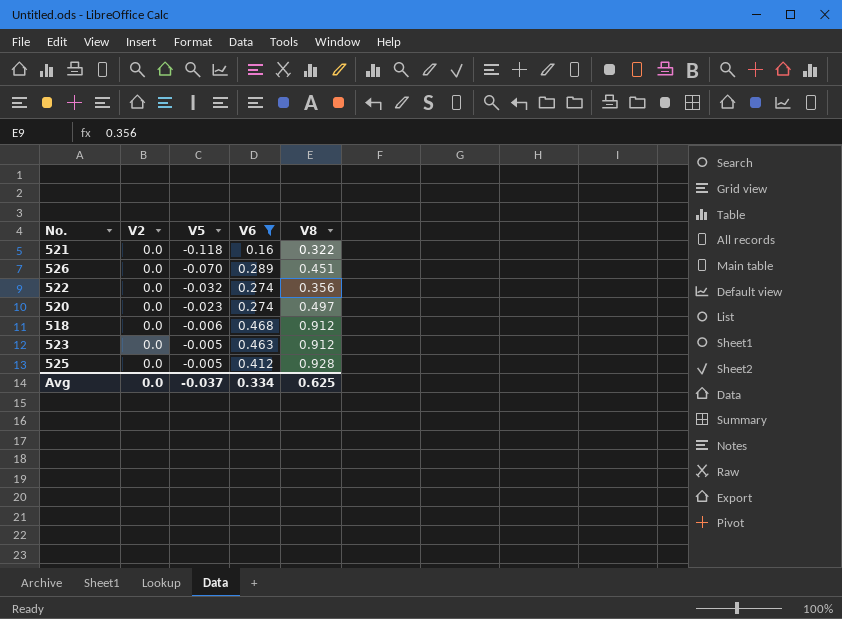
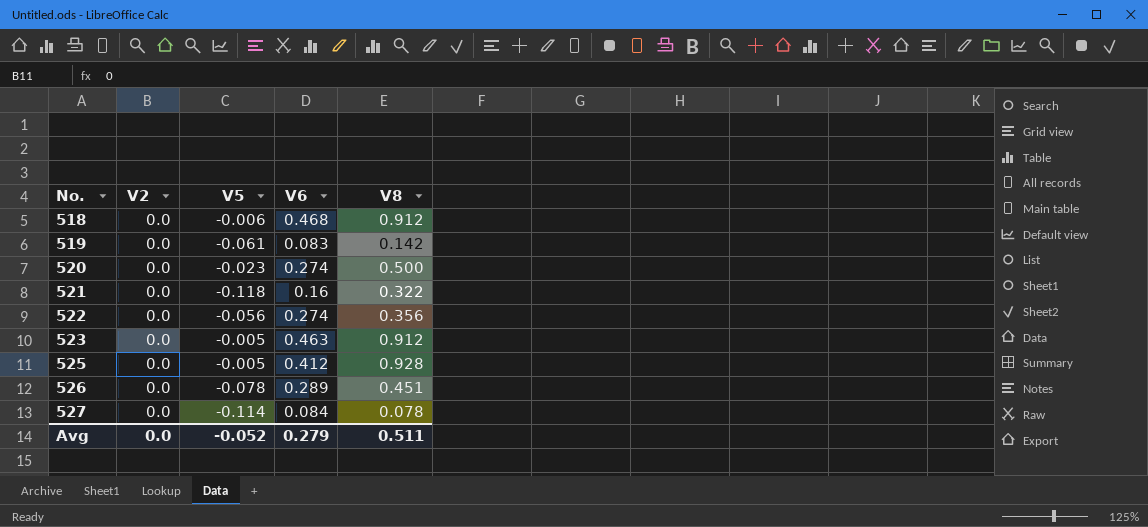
filter: V6 >= 0.16 -> none
row order: V5 ascending -> No. ascending
520 | V8: 0.497 -> 0.500
522 | V5: -0.032 -> -0.056
526 | V5: -0.070 -> -0.078
Avg | V5: -0.037 -> -0.052
Avg | V6: 0.334 -> 0.279
Avg | V8: 0.625 -> 0.511

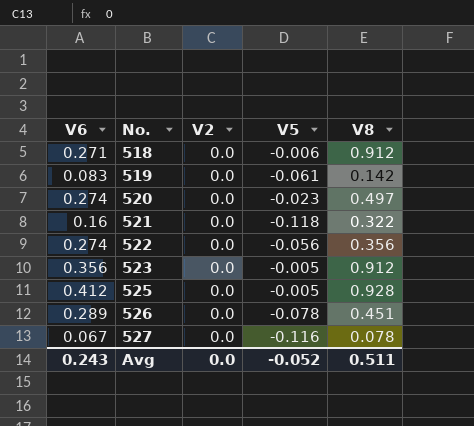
column V6 | position: 4 -> 1
518 | V6: 0.468 -> 0.271
520 | V8: 0.500 -> 0.497
523 | V6: 0.463 -> 0.356
527 | V6: 0.084 -> 0.067
527 | V5: -0.114 -> -0.116
Avg | V6: 0.279 -> 0.243

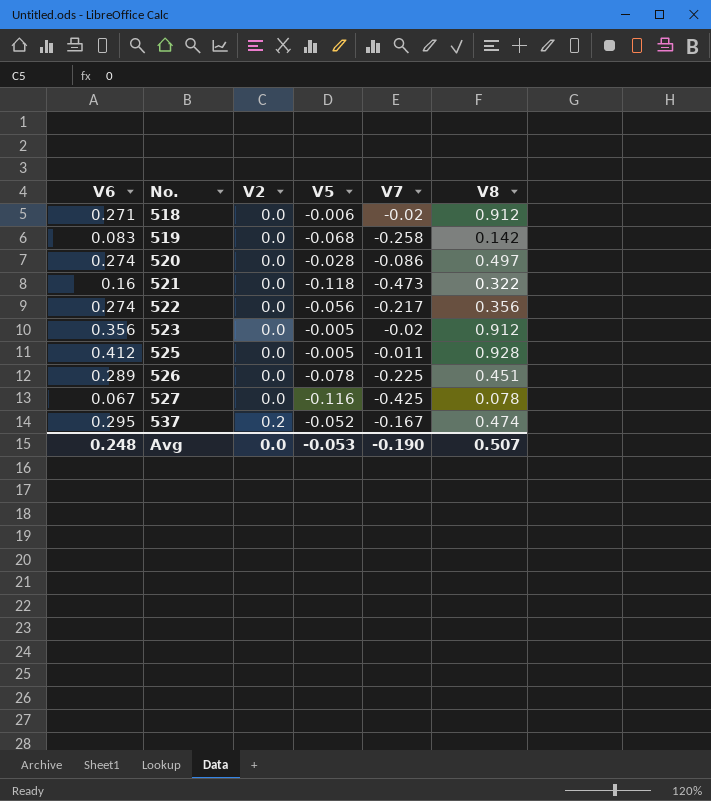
column V7 | position: none -> 5
519 | V5: -0.061 -> -0.068
520 | V5: -0.023 -> -0.028
row 537: none -> 0.295 | 0.2 | -0.052 | -0.167 | 0.474
Avg | V6: 0.243 -> 0.248
Avg | V5: -0.052 -> -0.053
Avg | V8: 0.511 -> 0.507

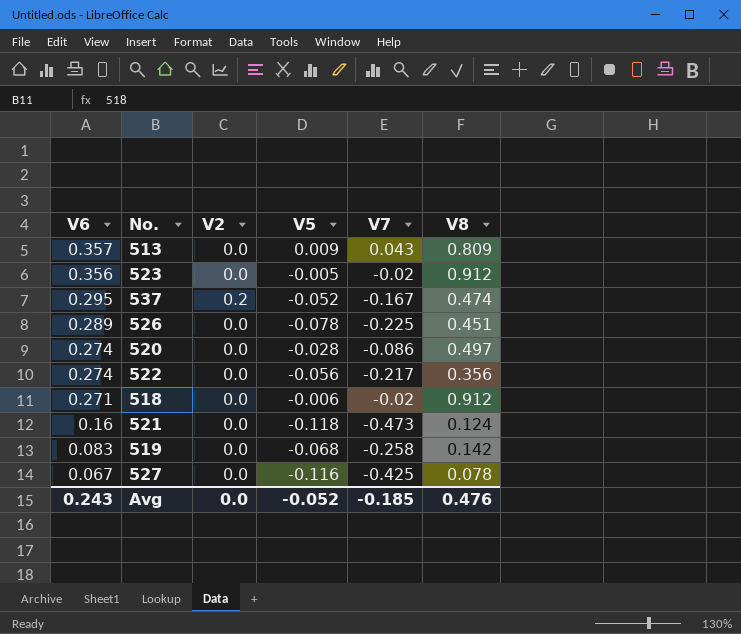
row order: No. ascending -> V6 descending
row 525: 0.412 | 0.0 | -0.005 | -0.011 | 0.928 -> none
row 513: none -> 0.357 | 0.0 | 0.009 | 0.043 | 0.809
521 | V8: 0.322 -> 0.124
Avg | V6: 0.248 -> 0.243
Avg | V5: -0.053 -> -0.052
Avg | V7: -0.190 -> -0.185
Avg | V8: 0.507 -> 0.476

